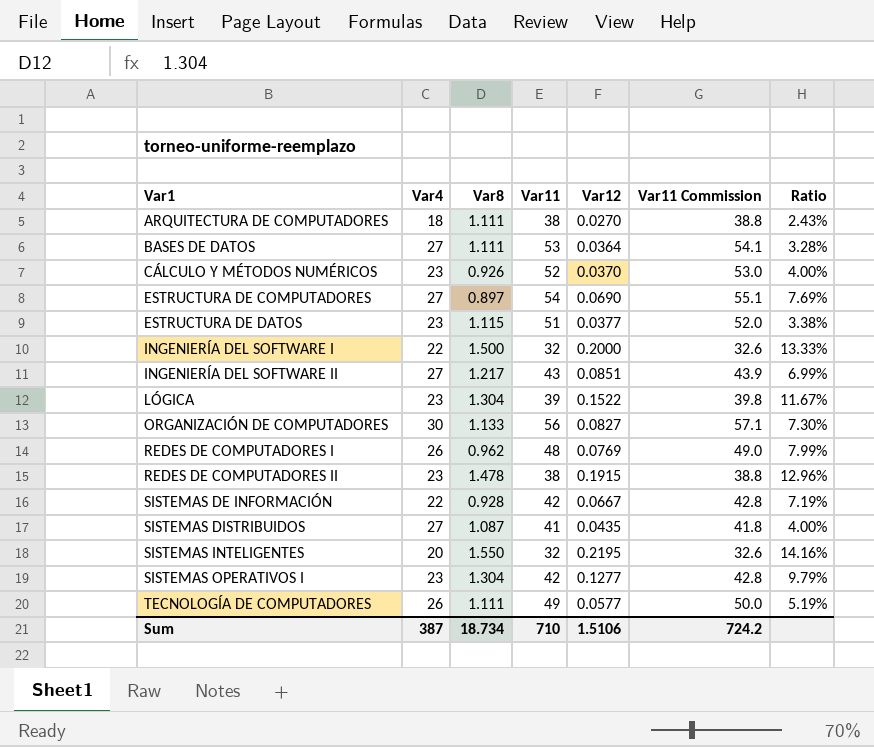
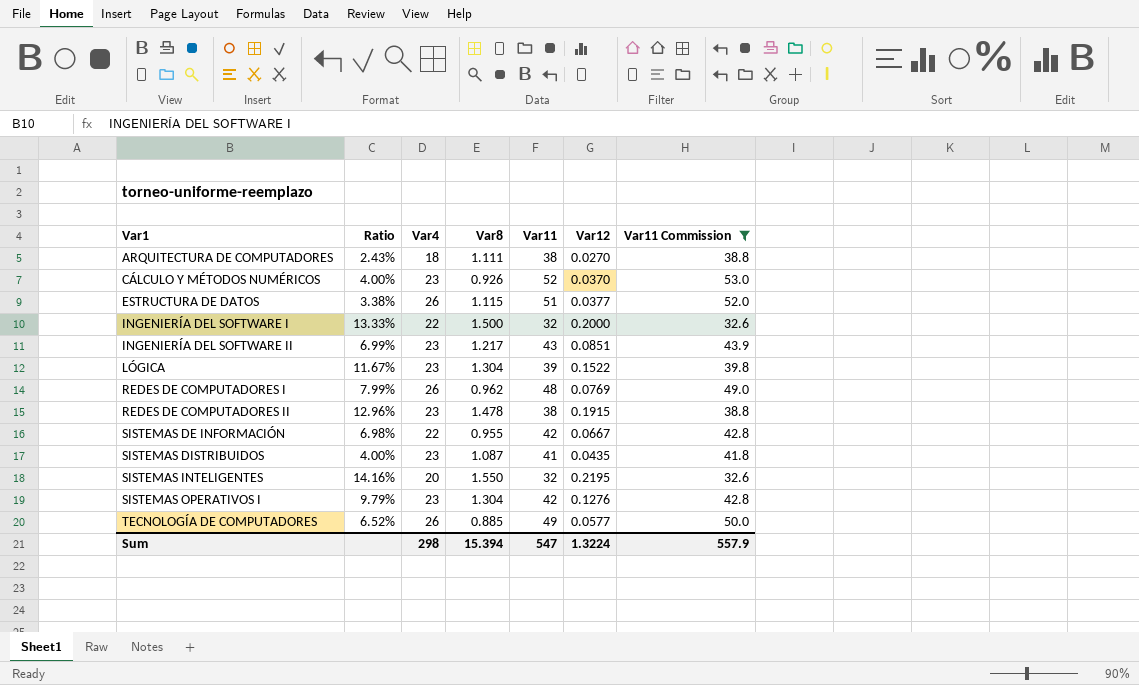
filter: none -> Var11 Commission <= 53.0
column Ratio | position: 7 -> 2
ESTRUCTURA DE DATOS | Var4: 23 -> 26
INGENIERÍA DEL SOFTWARE II | Var4: 27 -> 23
SISTEMAS DE INFORMACIÓN | Ratio: 7.19% -> 6.98%
SISTEMAS DE INFORMACIÓN | Var8: 0.928 -> 0.955
SISTEMAS DISTRIBUIDOS | Var4: 27 -> 23
SISTEMAS OPERATIVOS I | Var12: 0.1277 -> 0.1276
TECNOLOGÍA DE COMPUTADORES | Ratio: 5.19% -> 6.52%
TECNOLOGÍA DE COMPUTADORES | Var8: 1.111 -> 0.885
Sum | Var4: 387 -> 298
Sum | Var8: 18.734 -> 15.394
Sum | Var11: 710 -> 547
Sum | Var12: 1.5106 -> 1.3224
Sum | Var11 Commission: 724.2 -> 557.9

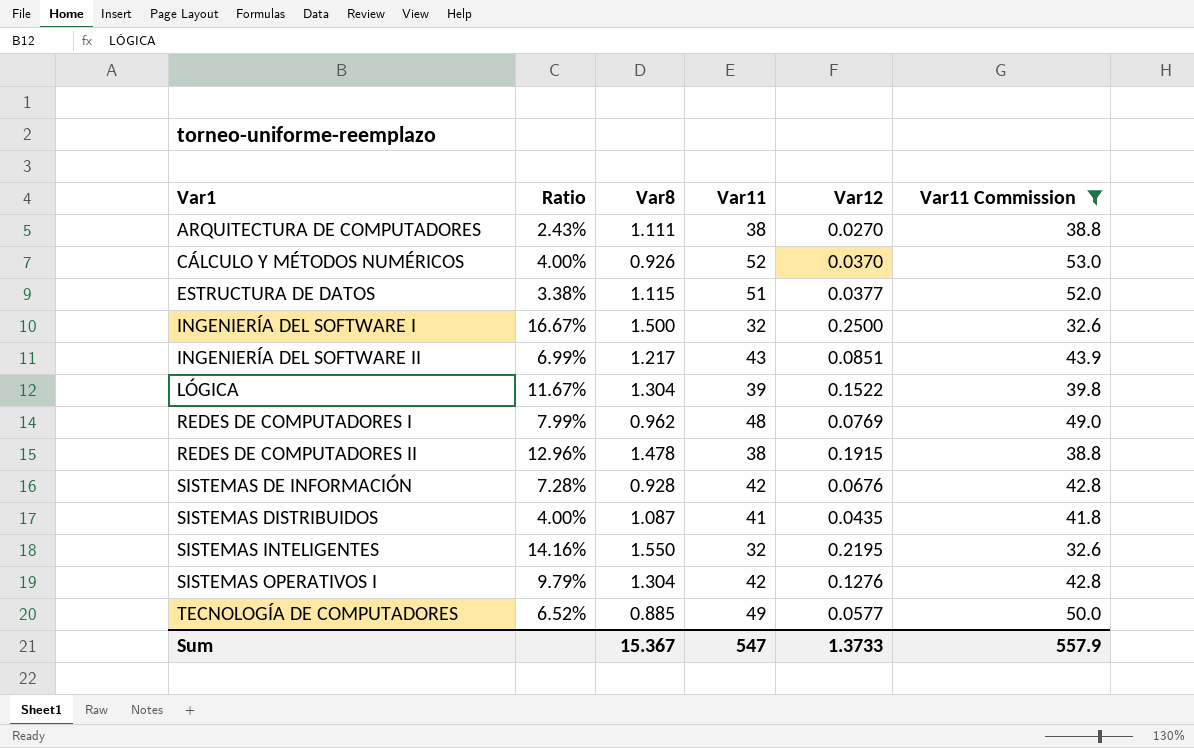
column Var4 | position: 3 -> none
INGENIERÍA DEL SOFTWARE I | Ratio: 13.33% -> 16.67%
INGENIERÍA DEL SOFTWARE I | Var12: 0.2000 -> 0.2500
SISTEMAS DE INFORMACIÓN | Ratio: 6.98% -> 7.28%
SISTEMAS DE INFORMACIÓN | Var8: 0.955 -> 0.928
SISTEMAS DE INFORMACIÓN | Var12: 0.0667 -> 0.0676
Sum | Var8: 15.394 -> 15.367
Sum | Var12: 1.3224 -> 1.3733

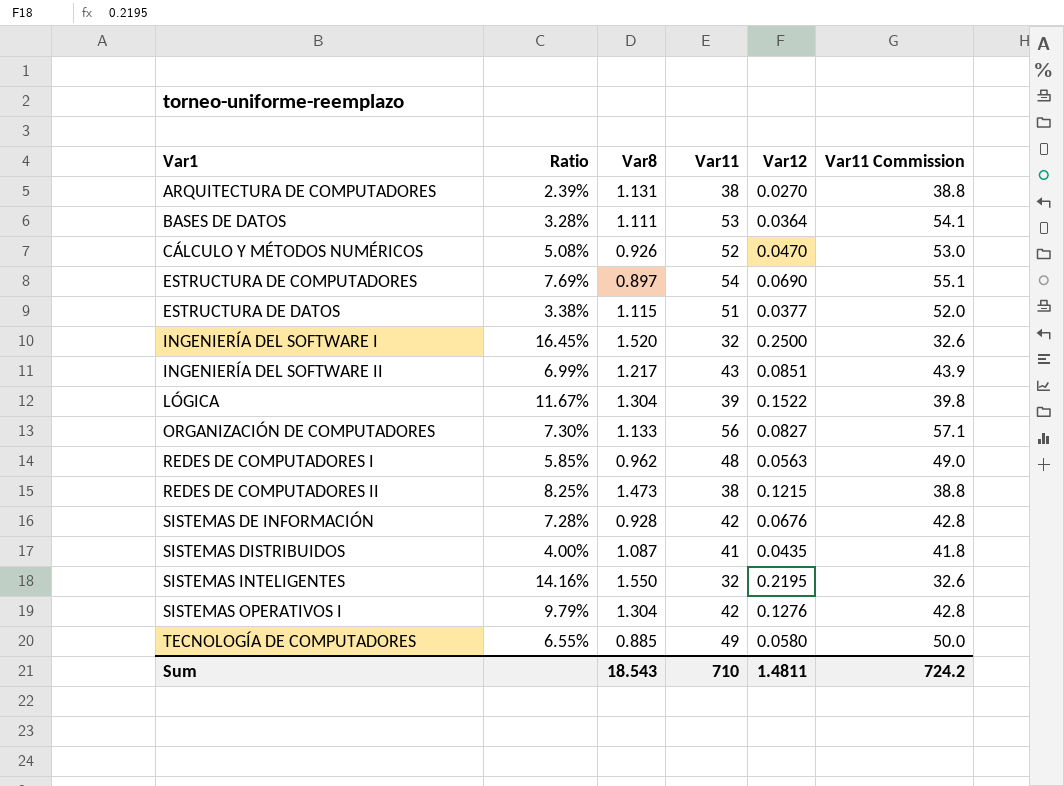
filter: Var11 Commission <= 53.0 -> none
ARQUITECTURA DE COMPUTADORES | Ratio: 2.43% -> 2.39%
ARQUITECTURA DE COMPUTADORES | Var8: 1.111 -> 1.131
CÁLCULO Y MÉTODOS NUMÉRICOS | Ratio: 4.00% -> 5.08%
CÁLCULO Y MÉTODOS NUMÉRICOS | Var12: 0.0370 -> 0.0470
INGENIERÍA DEL SOFTWARE I | Ratio: 16.67% -> 16.45%
INGENIERÍA DEL SOFTWARE I | Var8: 1.500 -> 1.520
REDES DE COMPUTADORES I | Ratio: 7.99% -> 5.85%
REDES DE COMPUTADORES I | Var12: 0.0769 -> 0.0563
REDES DE COMPUTADORES II | Ratio: 12.96% -> 8.25%
REDES DE COMPUTADORES II | Var8: 1.478 -> 1.473
REDES DE COMPUTADORES II | Var12: 0.1915 -> 0.1215
TECNOLOGÍA DE COMPUTADORES | Ratio: 6.52% -> 6.55%
TECNOLOGÍA DE COMPUTADORES | Var12: 0.0577 -> 0.0580
Sum | Var8: 15.367 -> 18.543
Sum | Var11: 547 -> 710
Sum | Var12: 1.3733 -> 1.4811
Sum | Var11 Commission: 557.9 -> 724.2

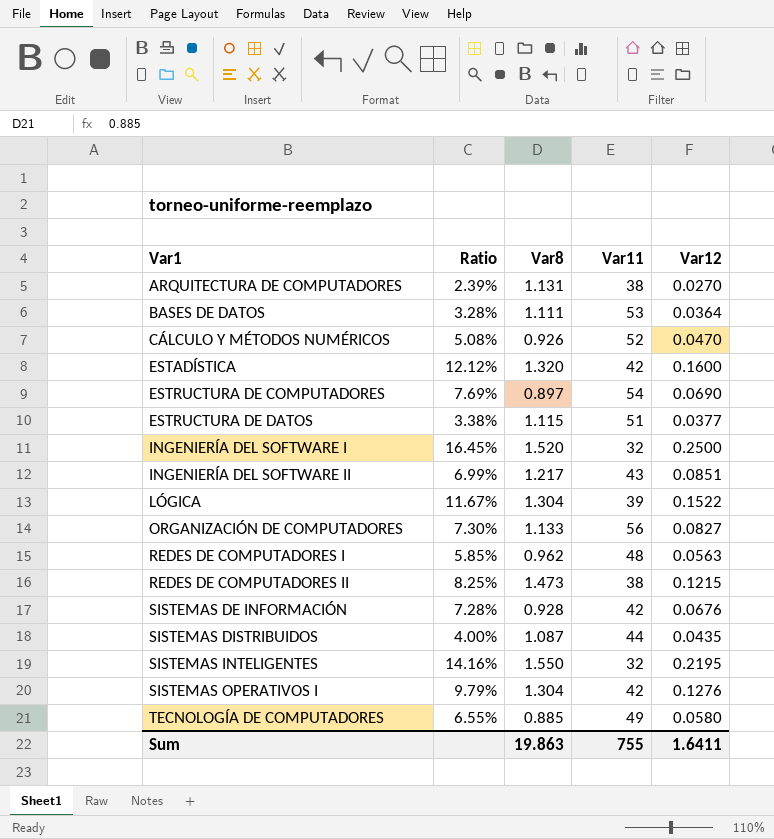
column Var11 Commission | formula: [Var11] * 1.02 -> none
row ESTADÍSTICA: none -> 12.12% | 1.320 | 42 | 0.1600
SISTEMAS DISTRIBUIDOS | Var11: 41 -> 44
Sum | Var8: 18.543 -> 19.863
Sum | Var11: 710 -> 755
Sum | Var12: 1.4811 -> 1.6411

